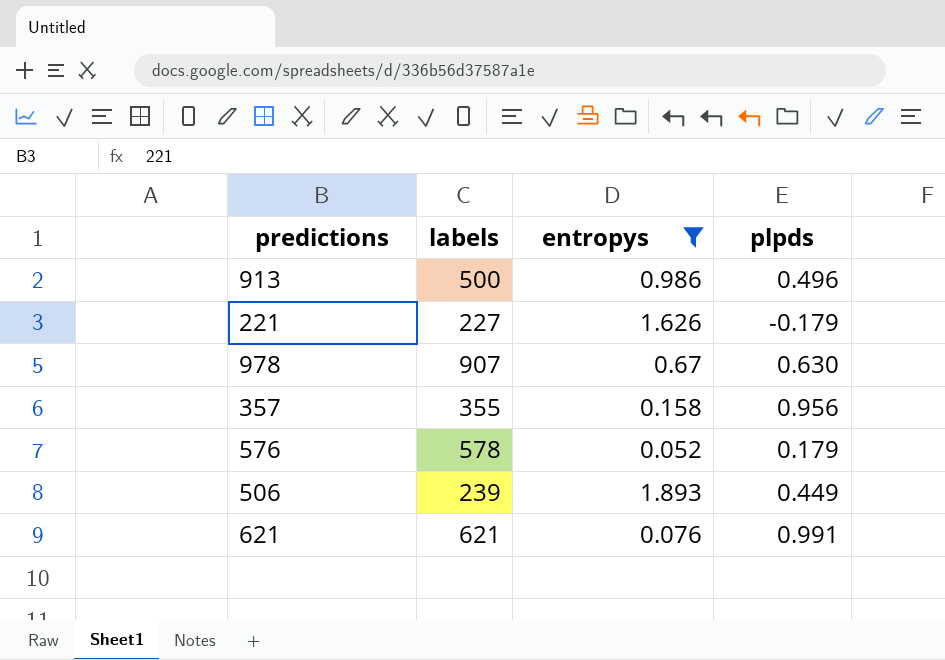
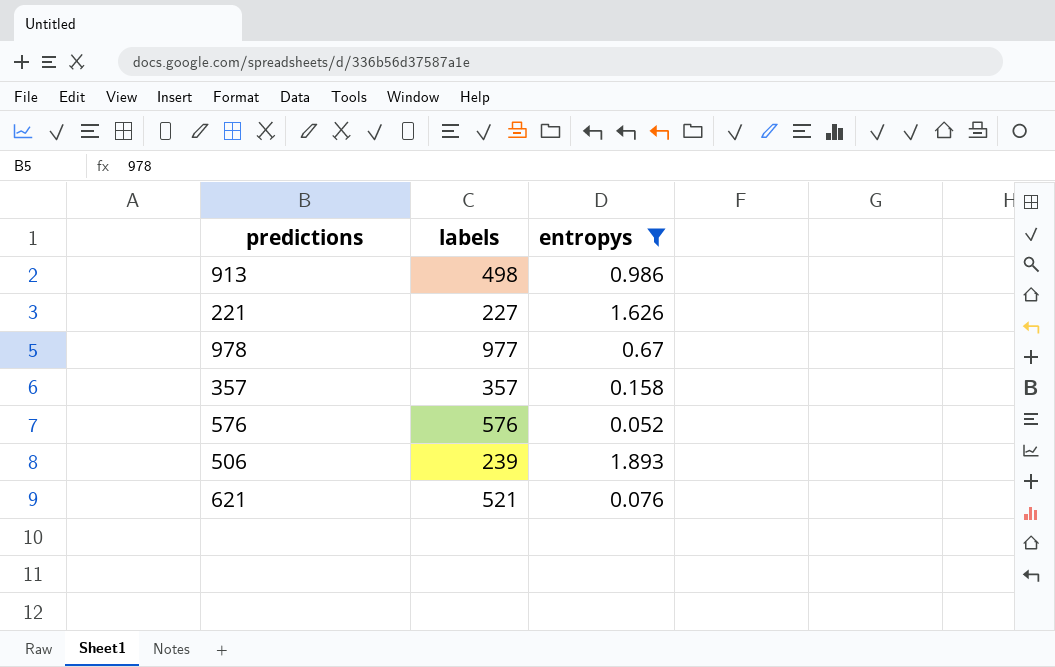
column plpds | position: 4 -> none
913 | labels: 500 -> 498
978 | labels: 907 -> 977
357 | labels: 355 -> 357
576 | labels: 578 -> 576
621 | labels: 621 -> 521

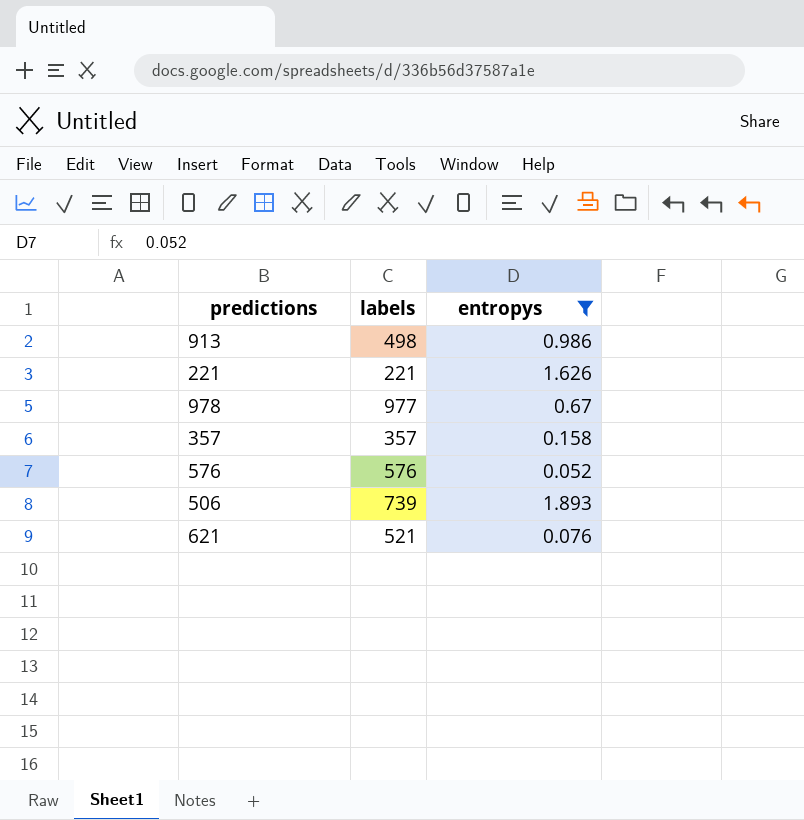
221 | labels: 227 -> 221
506 | labels: 239 -> 739

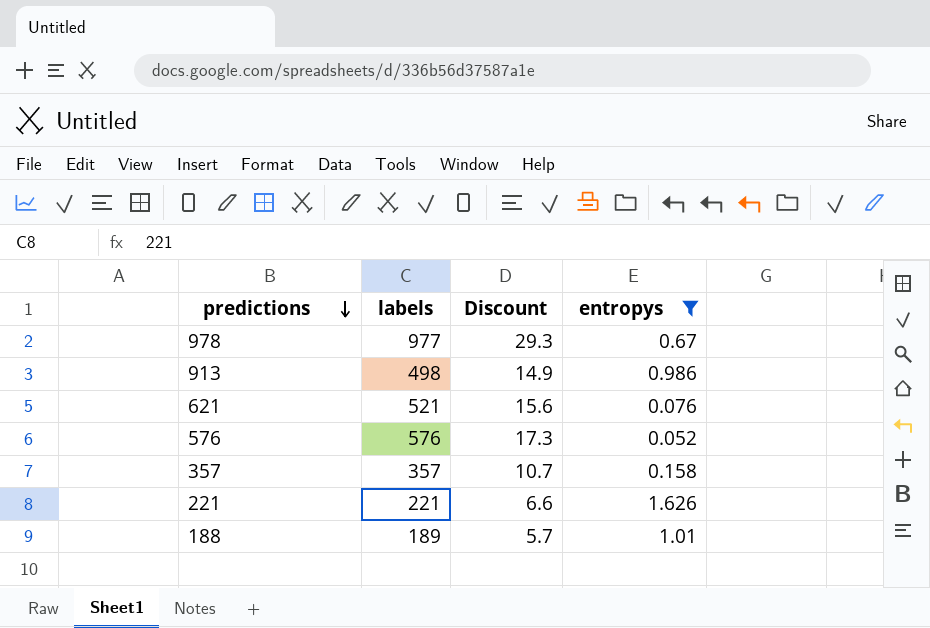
row order: none -> predictions descending
column Discount | formula: none -> [labels] * 0.03
row 506: 739 | 1.893 -> none
row 188: none -> 189 | 5.7 | 1.01

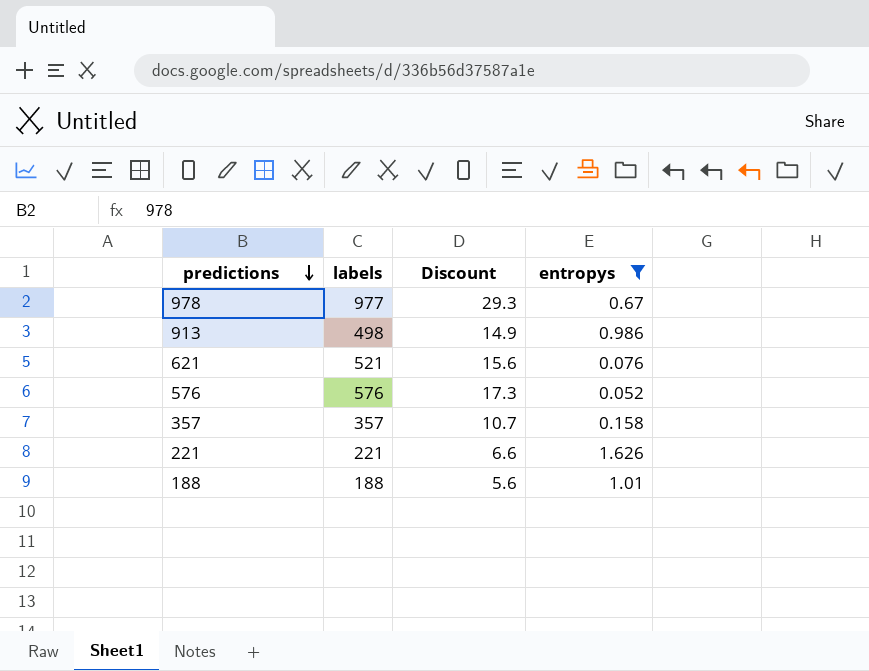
188 | labels: 189 -> 188
188 | Discount: 5.7 -> 5.6

